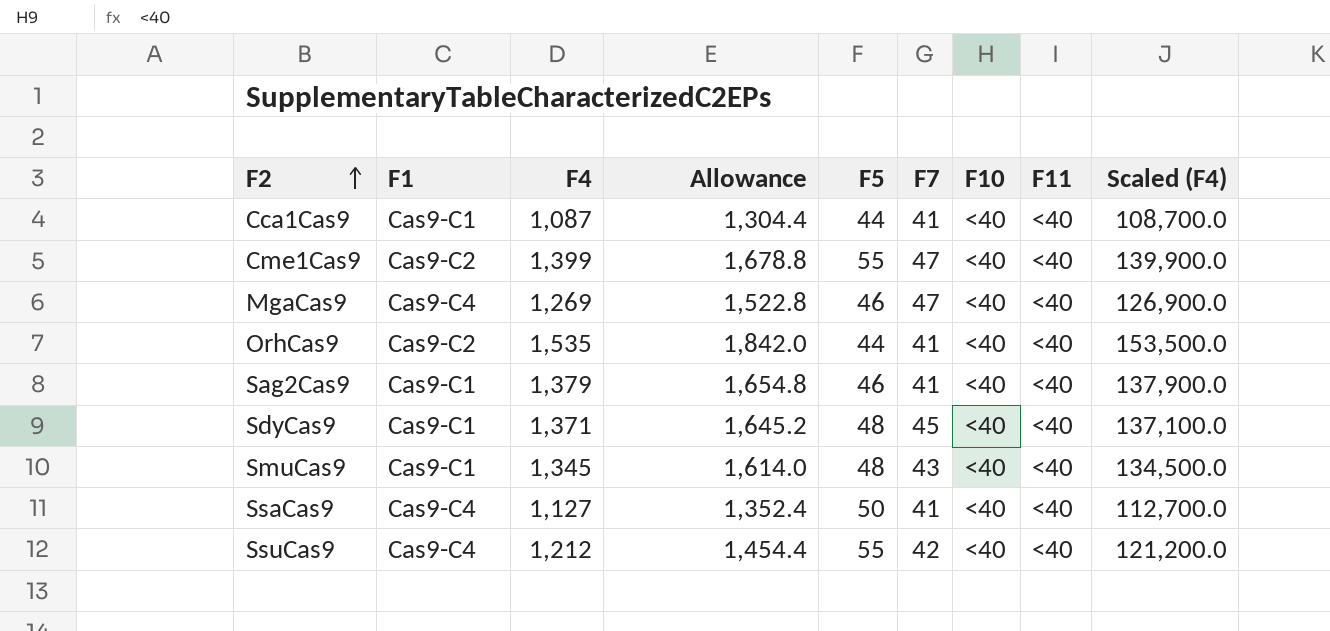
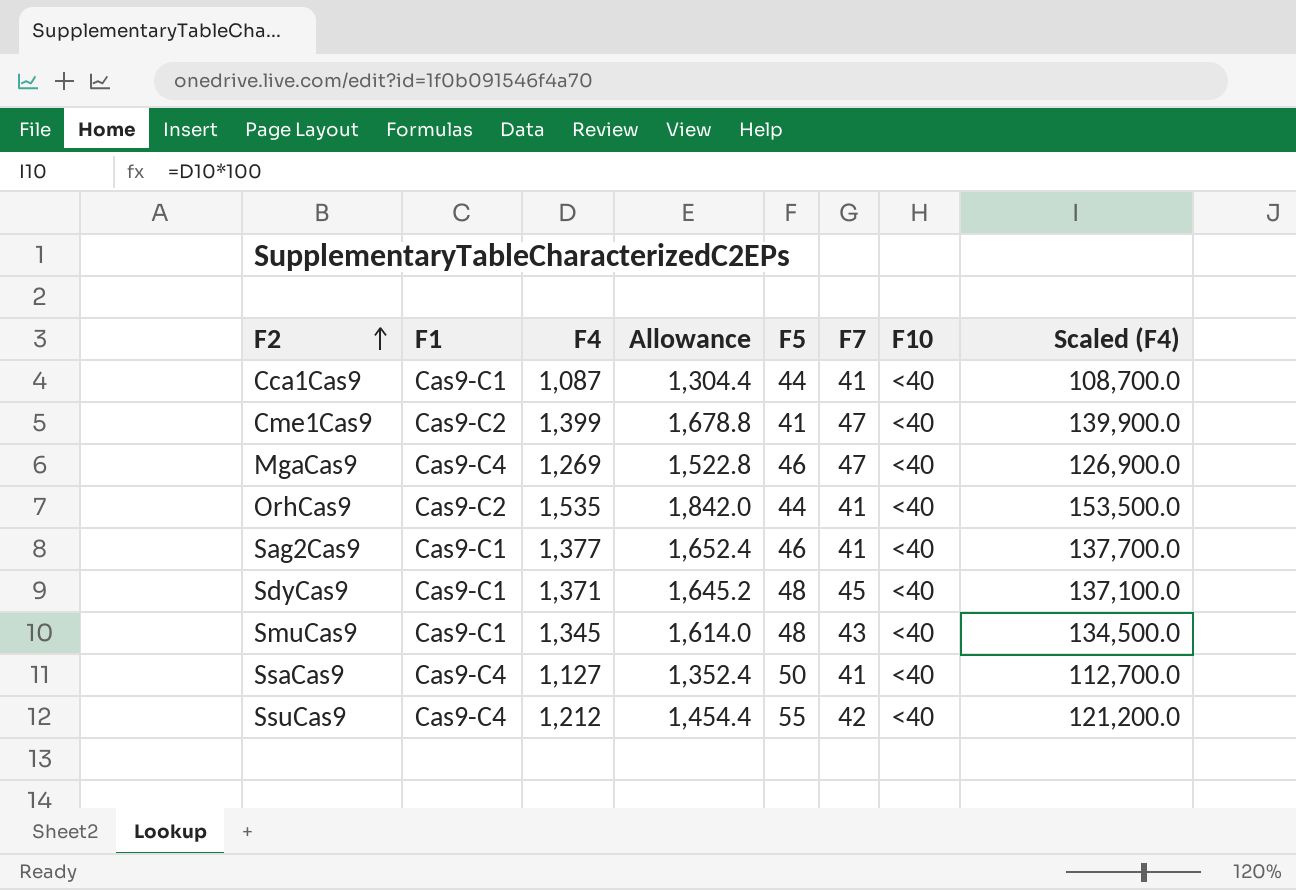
column F11 | position: 8 -> none
Cme1Cas9 | F5: 55 -> 41
Sag2Cas9 | F4: 1,379 -> 1,377
Sag2Cas9 | Allowance: 1,654.8 -> 1,652.4
Sag2Cas9 | Scaled (F4): 137,900.0 -> 137,700.0

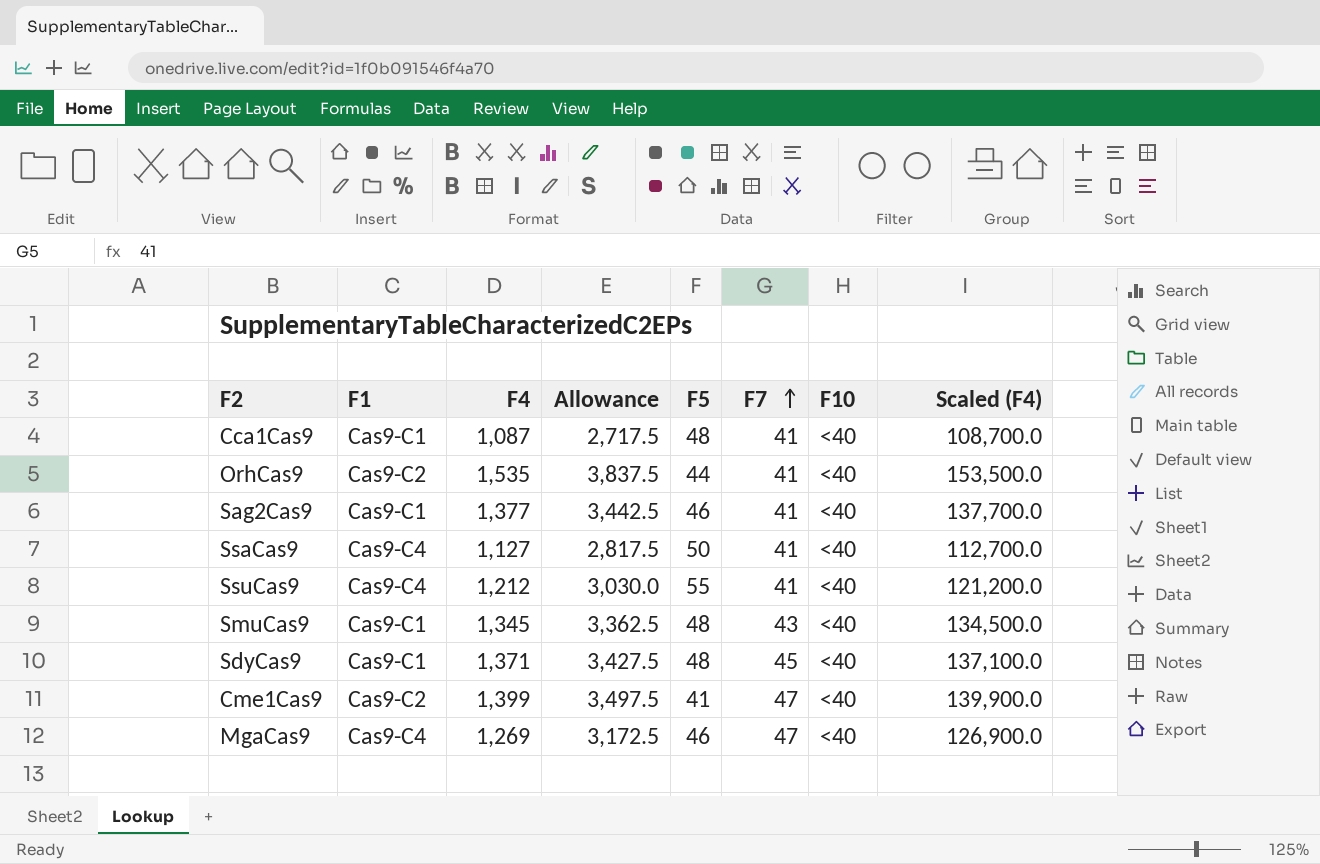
row order: F2 ascending -> F7 ascending
column Allowance | formula: [F4] * 1.2 -> [F4] * 2.5
Cca1Cas9 | F5: 44 -> 48
SsuCas9 | F7: 42 -> 41

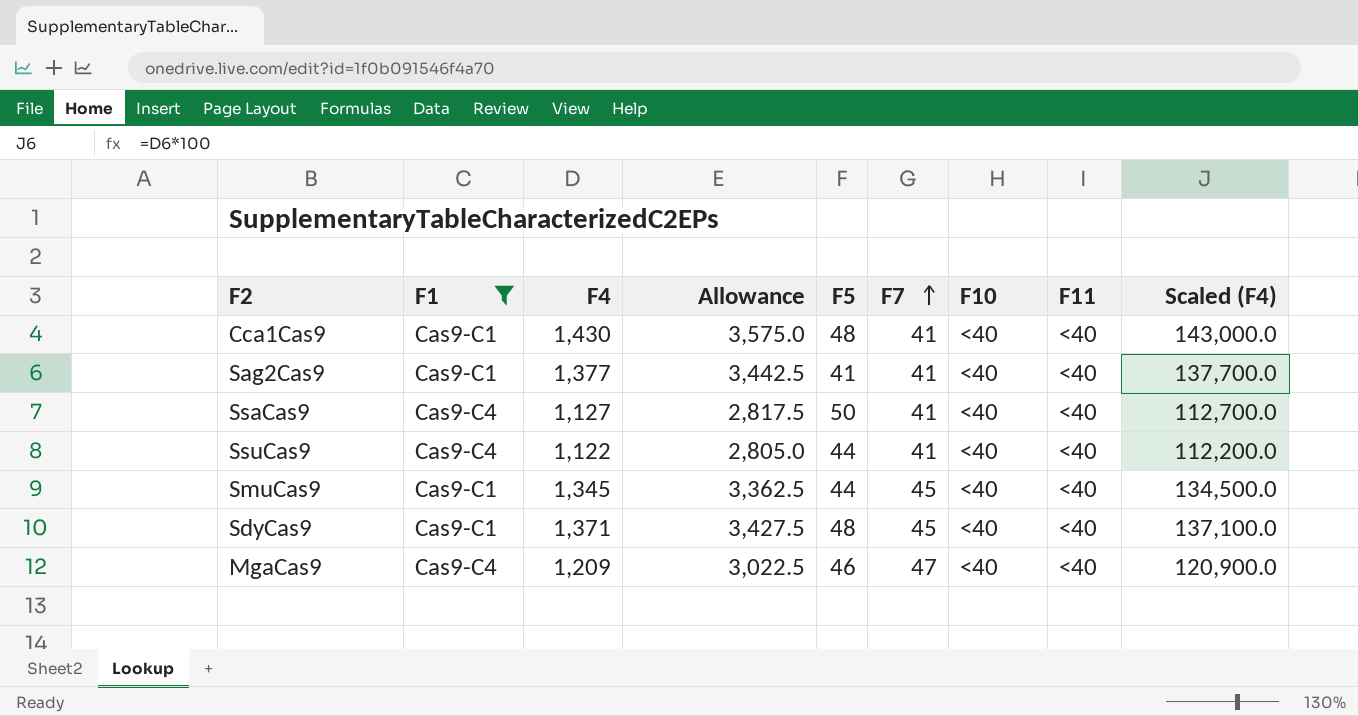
filter: none -> F1 != Cas9-C2
column F11 | position: none -> 8
Cca1Cas9 | F4: 1,087 -> 1,430
Cca1Cas9 | Allowance: 2,717.5 -> 3,575.0
Cca1Cas9 | Scaled (F4): 108,700.0 -> 143,000.0
Sag2Cas9 | F5: 46 -> 41
SsuCas9 | F4: 1,212 -> 1,122
SsuCas9 | Allowance: 3,030.0 -> 2,805.0
SsuCas9 | F5: 55 -> 44
SsuCas9 | Scaled (F4): 121,200.0 -> 112,200.0
SmuCas9 | F5: 48 -> 44
SmuCas9 | F7: 43 -> 45
MgaCas9 | F4: 1,269 -> 1,209
MgaCas9 | Allowance: 3,172.5 -> 3,022.5
MgaCas9 | Scaled (F4): 126,900.0 -> 120,900.0

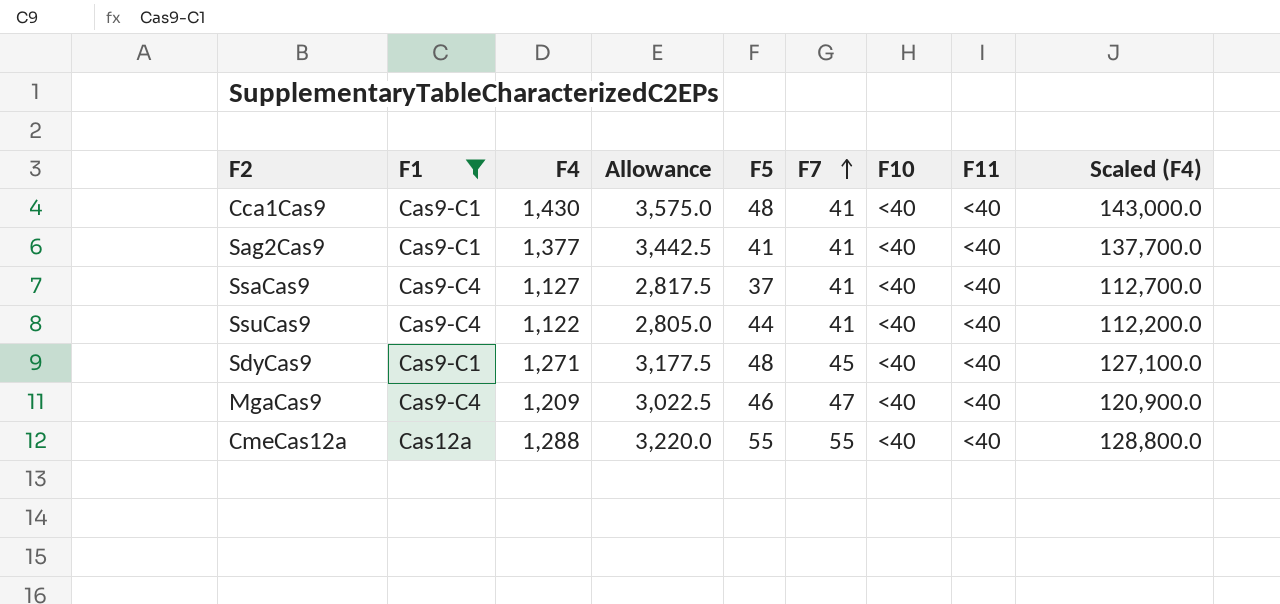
row SmuCas9: Cas9-C1 | 1,345 | 3,362.5 | 44 | 45 | <40 | <40 | 134,500.0 -> none
SsaCas9 | F5: 50 -> 37
SdyCas9 | F4: 1,371 -> 1,271
SdyCas9 | Allowance: 3,427.5 -> 3,177.5
SdyCas9 | Scaled (F4): 137,100.0 -> 127,100.0
row CmeCas12a: none -> Cas12a | 1,288 | 3,220.0 | 55 | 55 | <40 | <40 | 128,800.0

